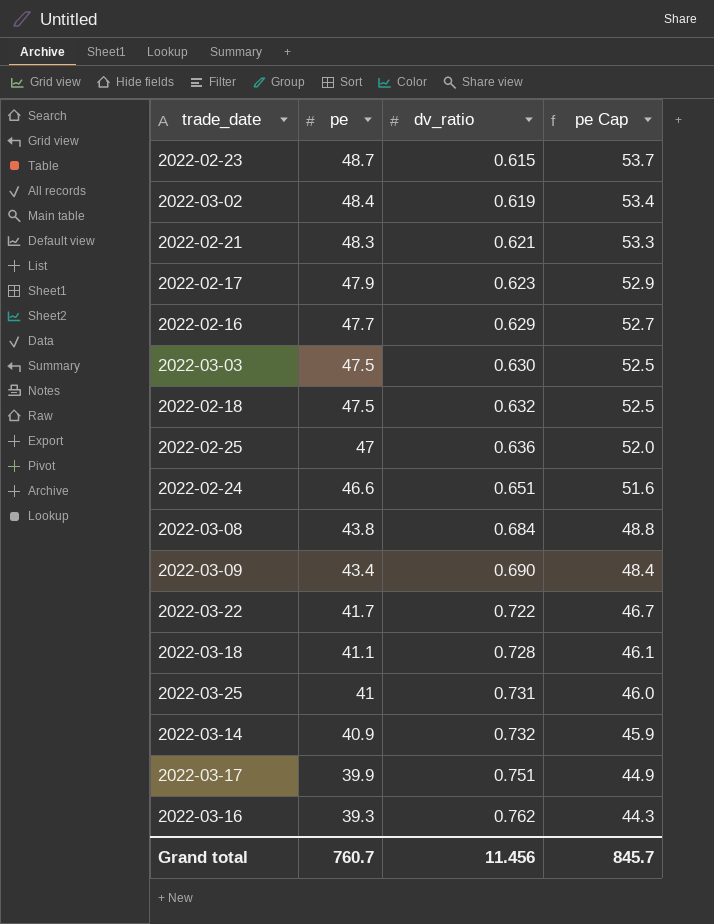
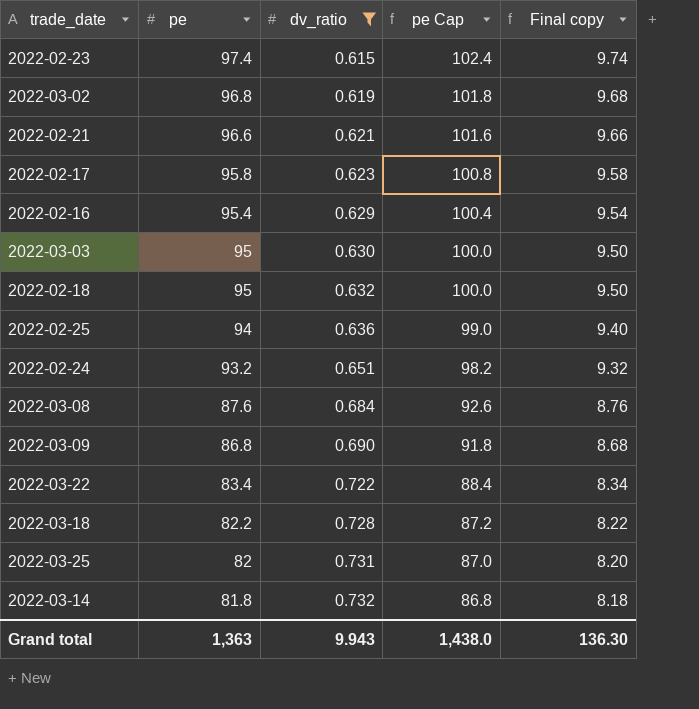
filter: none -> dv_ratio <= 0.732
column Final copy | formula: none -> [pe] * 0.1
2022-02-23 | pe: 48.7 -> 97.4
2022-02-23 | pe Cap: 53.7 -> 102.4
2022-03-02 | pe: 48.4 -> 96.8
2022-03-02 | pe Cap: 53.4 -> 101.8
2022-02-21 | pe: 48.3 -> 96.6
2022-02-21 | pe Cap: 53.3 -> 101.6
2022-02-17 | pe: 47.9 -> 95.8
2022-02-17 | pe Cap: 52.9 -> 100.8
2022-02-16 | pe: 47.7 -> 95.4
2022-02-16 | pe Cap: 52.7 -> 100.4
2022-03-03 | pe: 47.5 -> 95
2022-03-03 | pe Cap: 52.5 -> 100.0
2022-02-18 | pe: 47.5 -> 95
2022-02-18 | pe Cap: 52.5 -> 100.0
2022-02-25 | pe: 47 -> 94
2022-02-25 | pe Cap: 52.0 -> 99.0
2022-02-24 | pe: 46.6 -> 93.2
2022-02-24 | pe Cap: 51.6 -> 98.2
2022-03-08 | pe: 43.8 -> 87.6
2022-03-08 | pe Cap: 48.8 -> 92.6
2022-03-09 | pe: 43.4 -> 86.8
2022-03-09 | pe Cap: 48.4 -> 91.8
2022-03-22 | pe: 41.7 -> 83.4
2022-03-22 | pe Cap: 46.7 -> 88.4
2022-03-18 | pe: 41.1 -> 82.2
2022-03-18 | pe Cap: 46.1 -> 87.2
2022-03-25 | pe: 41 -> 82
2022-03-25 | pe Cap: 46.0 -> 87.0
2022-03-14 | pe: 40.9 -> 81.8
2022-03-14 | pe Cap: 45.9 -> 86.8
Grand total | pe: 760.7 -> 1,363
Grand total | dv_ratio: 11.456 -> 9.943
Grand total | pe Cap: 845.7 -> 1,438.0

